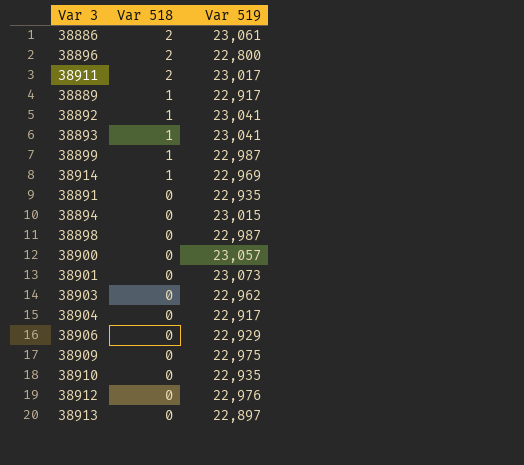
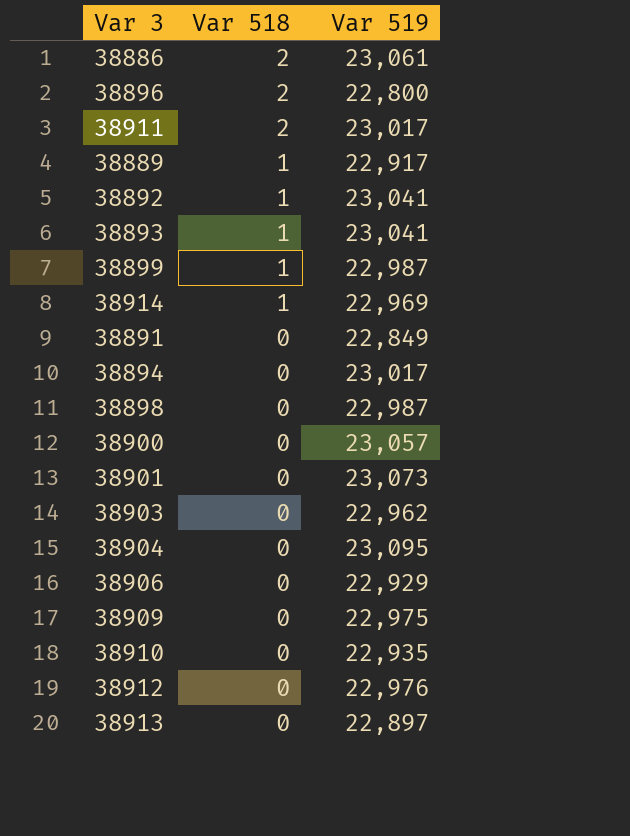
38891 | Var 519: 22,935 -> 22,849
38894 | Var 519: 23,015 -> 23,017
38904 | Var 519: 22,917 -> 23,095

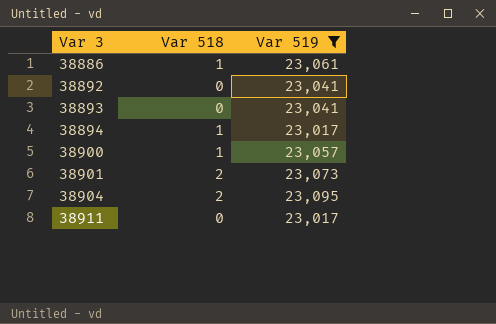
filter: none -> Var 519 >= 23,017
row order: Var 518 descending -> Var 3 ascending
38886 | Var 518: 2 -> 1
38892 | Var 518: 1 -> 0
38893 | Var 518: 1 -> 0
38894 | Var 518: 0 -> 1
38900 | Var 518: 0 -> 1
38901 | Var 518: 0 -> 2
38904 | Var 518: 0 -> 2
38911 | Var 518: 2 -> 0

